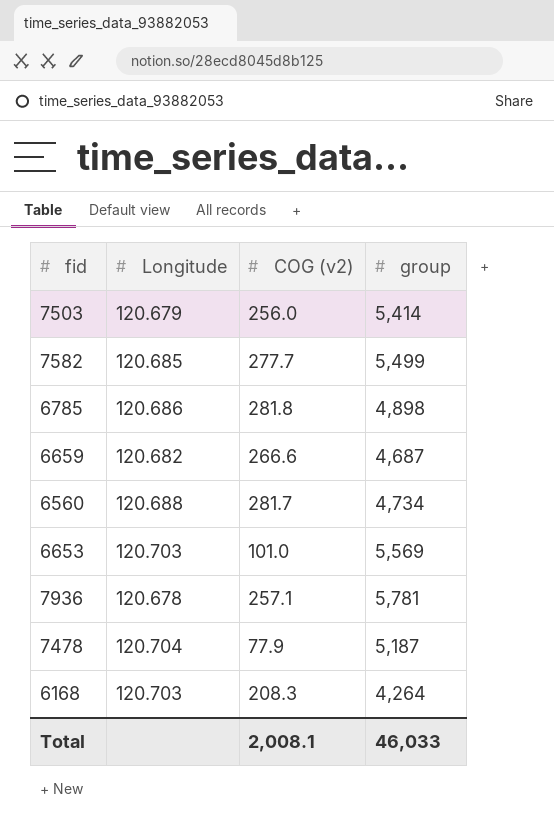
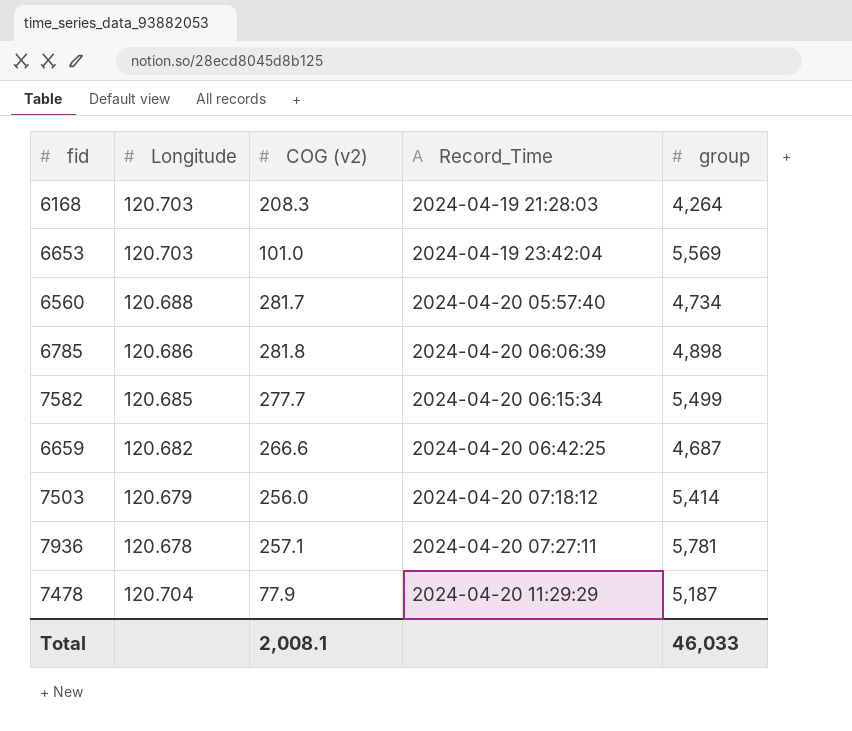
row order: none -> Record_Time ascending
column Record_Time | position: none -> 4

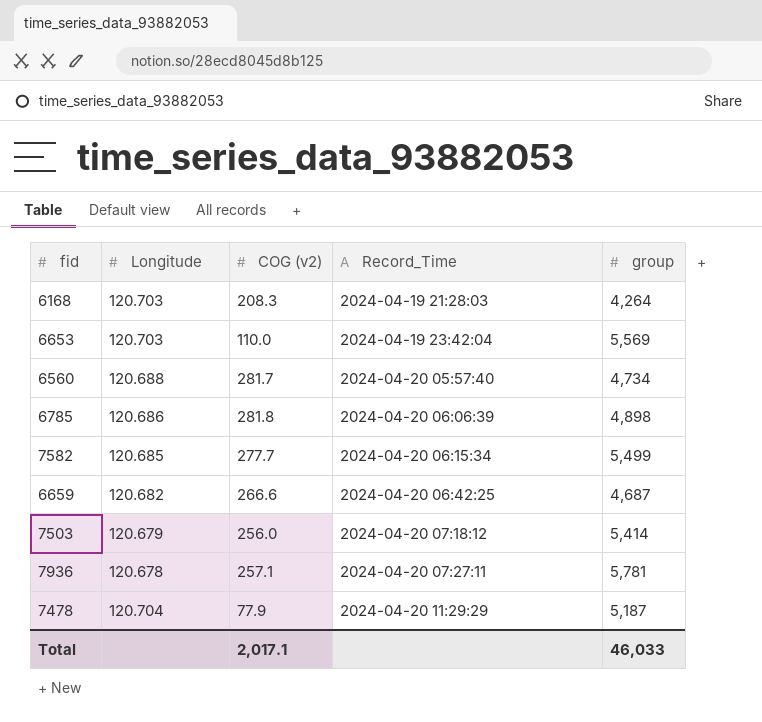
6653 | COG (v2): 101.0 -> 110.0
Total | COG (v2): 2,008.1 -> 2,017.1

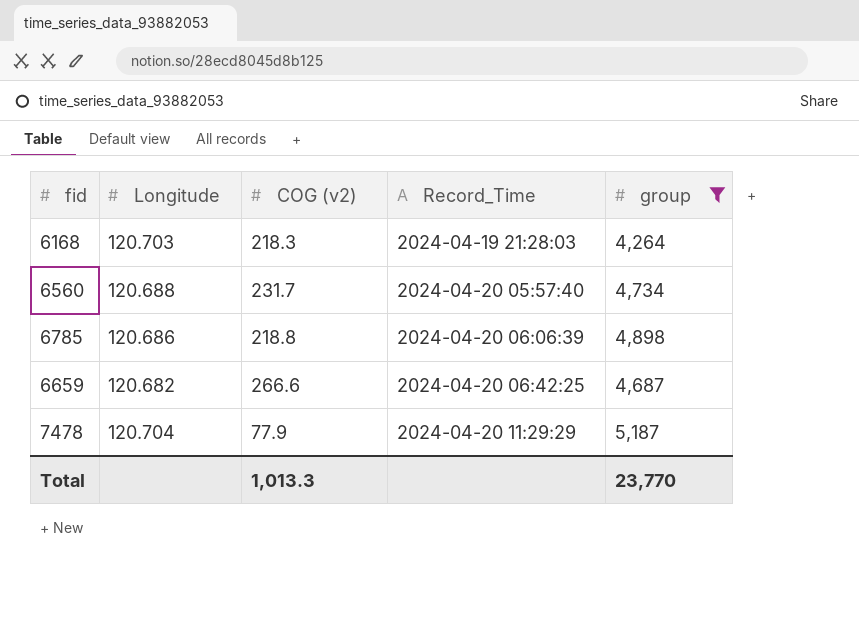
filter: none -> group <= 5,187
6168 | COG (v2): 208.3 -> 218.3
6560 | COG (v2): 281.7 -> 231.7
6785 | COG (v2): 281.8 -> 218.8
Total | COG (v2): 2,017.1 -> 1,013.3
Total | group: 46,033 -> 23,770

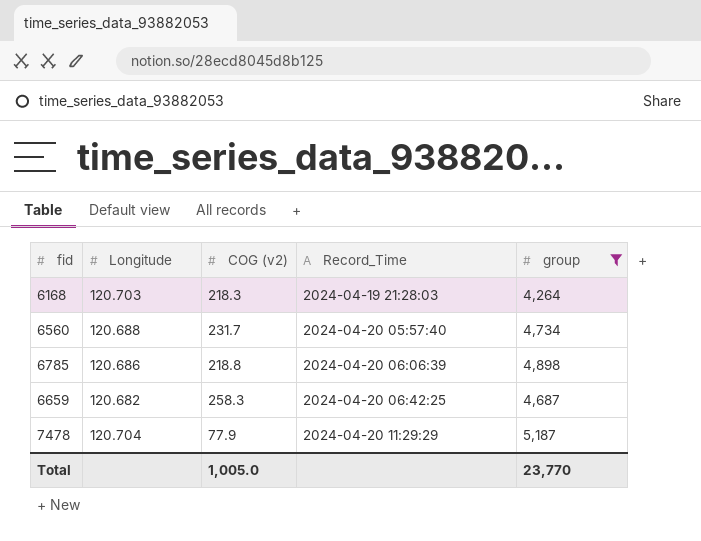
6659 | COG (v2): 266.6 -> 258.3
Total | COG (v2): 1,013.3 -> 1,005.0

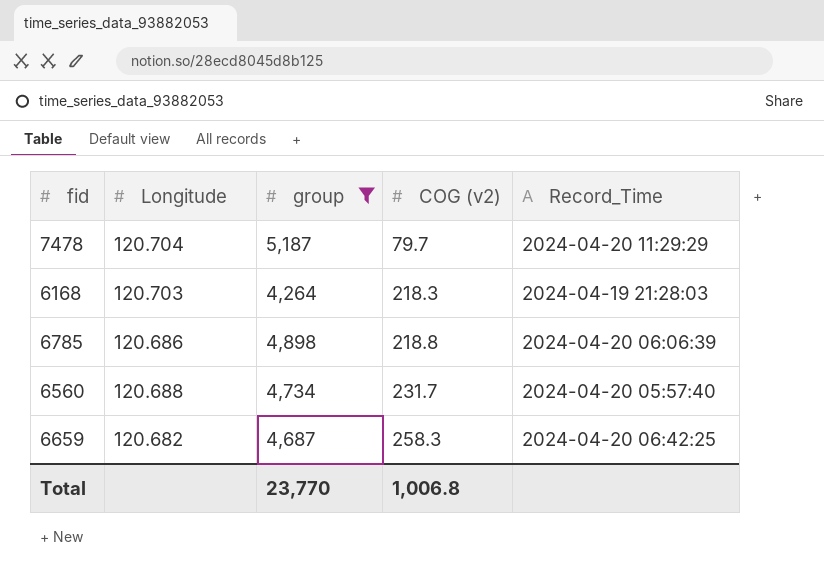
row order: Record_Time ascending -> COG (v2) ascending
column group | position: 5 -> 3
7478 | COG (v2): 77.9 -> 79.7
Total | COG (v2): 1,005.0 -> 1,006.8

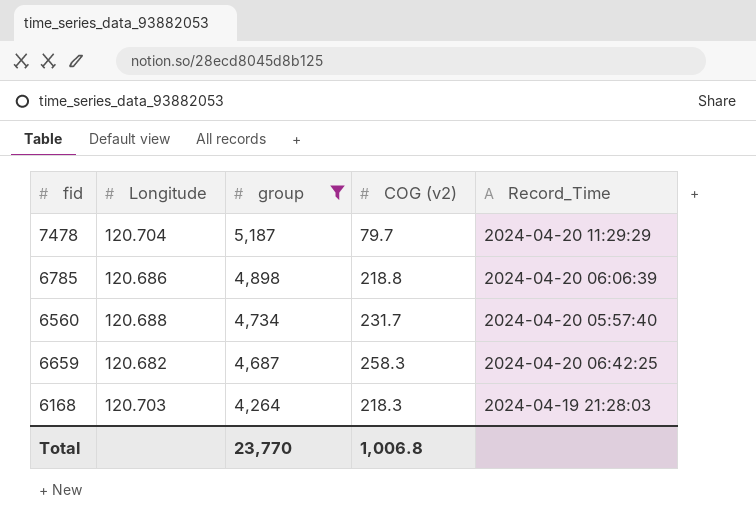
row order: COG (v2) ascending -> group descending

